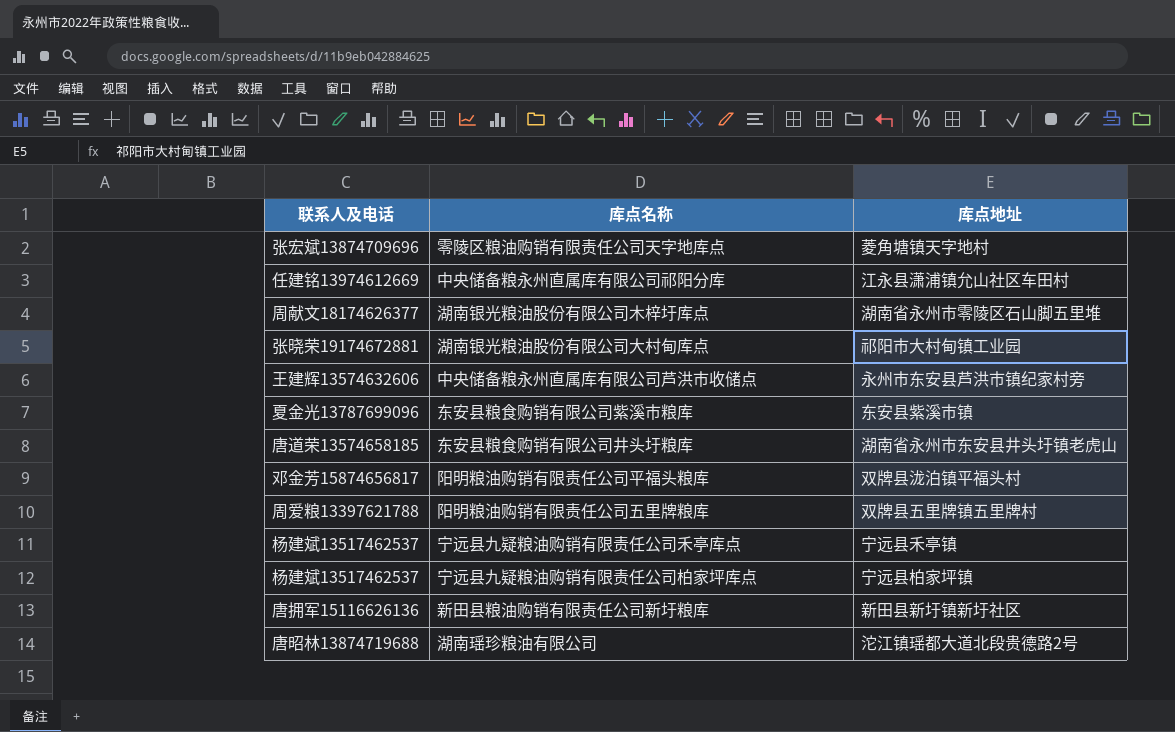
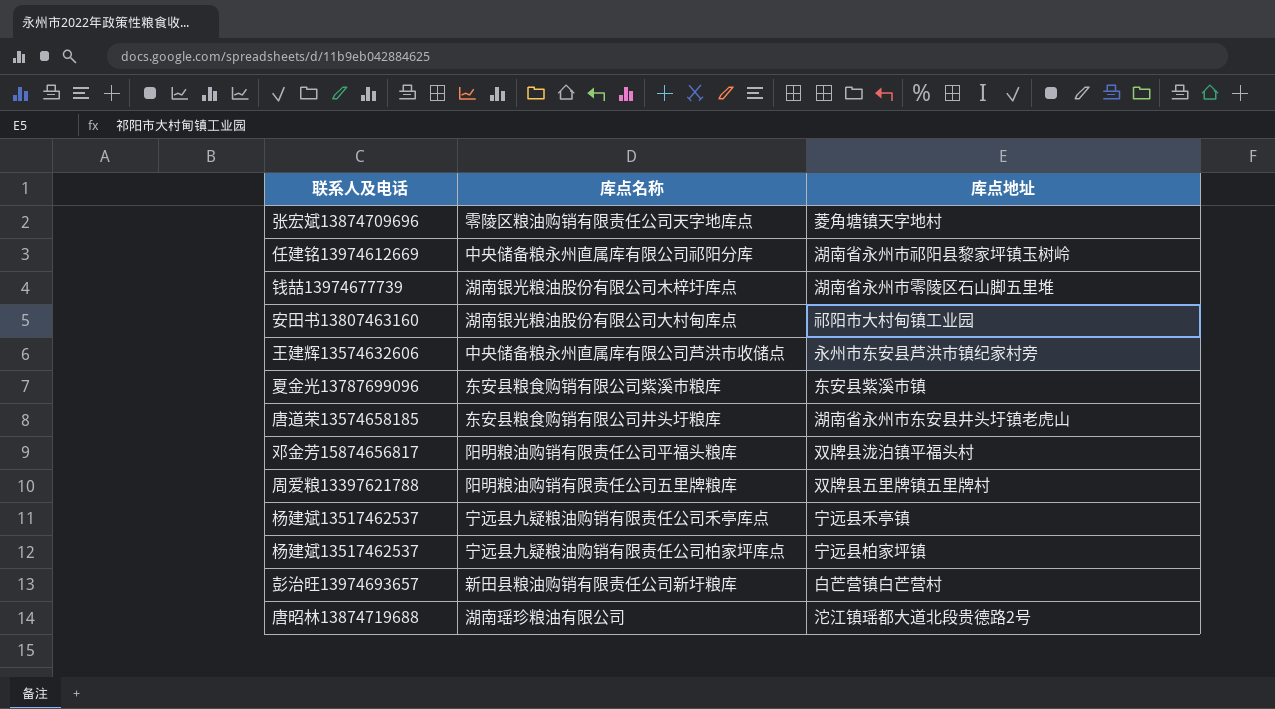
中央储备粮永州直属库有限公司祁阳分库 | 库点地址: 江永县潇浦镇允山社区车田村 -> 湖南省永州市祁阳县黎家坪镇玉树岭
湖南银光粮油股份有限公司木梓圩库点 | 联系人及电话: 周献文18174626377 -> 钱喆13974677739
湖南银光粮油股份有限公司大村甸库点 | 联系人及电话: 张晓荣19174672881 -> 安田书13807463160
新田县粮油购销有限责任公司新圩粮库 | 联系人及电话: 唐拥军15116626136 -> 彭治旺13974693657
新田县粮油购销有限责任公司新圩粮库 | 库点地址: 新田县新圩镇新圩社区 -> 白芒营镇白芒营村

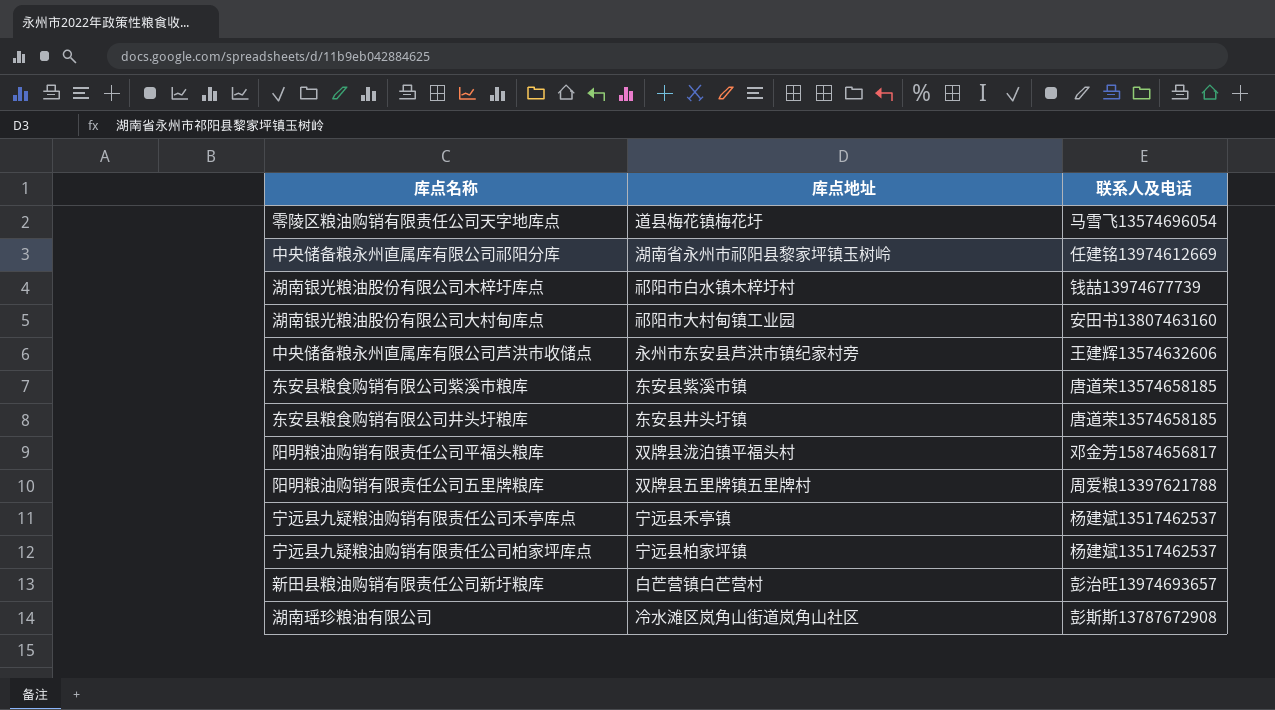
column 联系人及电话 | position: 1 -> 3
零陵区粮油购销有限责任公司天字地库点 | 库点地址: 菱角塘镇天字地村 -> 道县梅花镇梅花圩
零陵区粮油购销有限责任公司天字地库点 | 联系人及电话: 张宏斌13874709696 -> 马雪飞13574696054
湖南银光粮油股份有限公司木梓圩库点 | 库点地址: 湖南省永州市零陵区石山脚五里堆 -> 祁阳市白水镇木梓圩村
东安县粮食购销有限公司紫溪市粮库 | 联系人及电话: 夏金光13787699096 -> 唐道荣13574658185
东安县粮食购销有限公司井头圩粮库 | 库点地址: 湖南省永州市东安县井头圩镇老虎山 -> 东安县井头圩镇
湖南瑶珍粮油有限公司 | 库点地址: 沱江镇瑶都大道北段贵德路2号 -> 冷水滩区岚角山街道岚角山社区
湖南瑶珍粮油有限公司 | 联系人及电话: 唐昭林13874719688 -> 彭斯斯13787672908

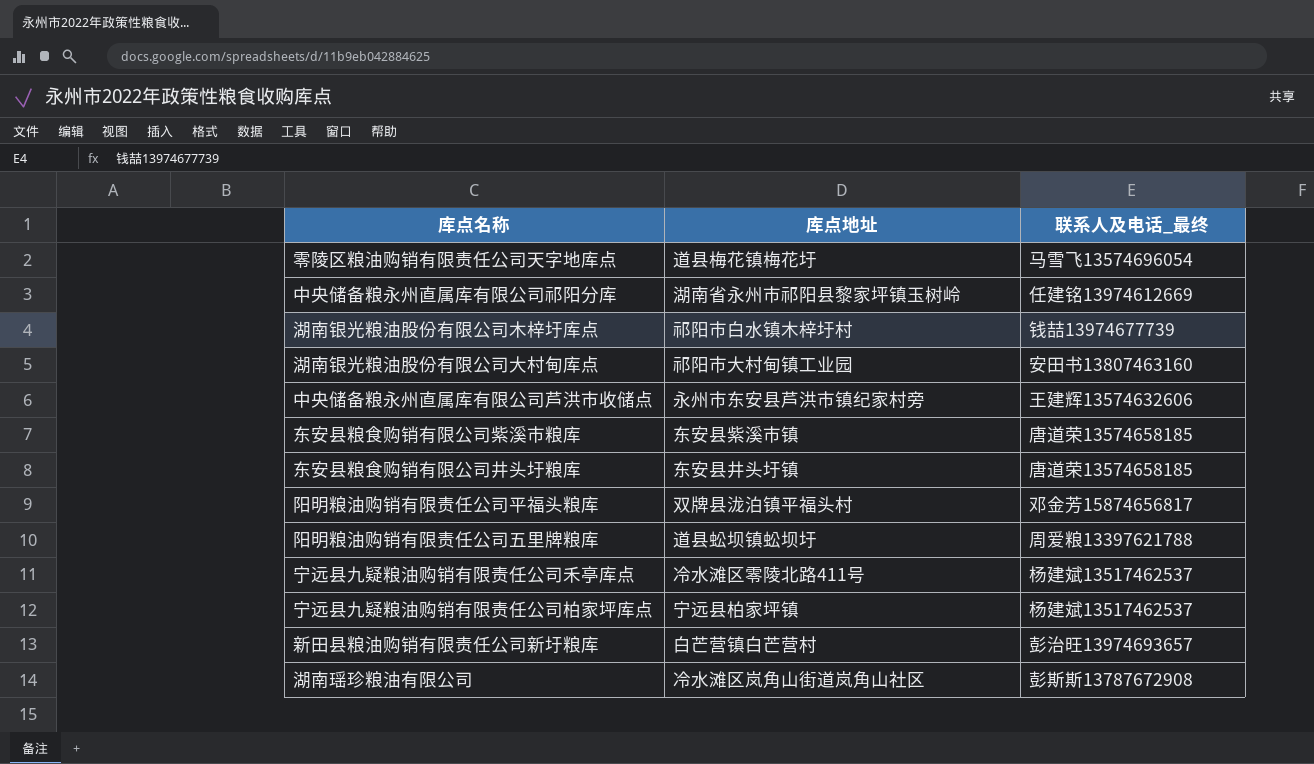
column name: 联系人及电话 -> 联系人及电话_最终
阳明粮油购销有限责任公司五里牌粮库 | 库点地址: 双牌县五里牌镇五里牌村 -> 道县蚣坝镇蚣坝圩
宁远县九疑粮油购销有限责任公司禾亭库点 | 库点地址: 宁远县禾亭镇 -> 冷水滩区零陵北路411号

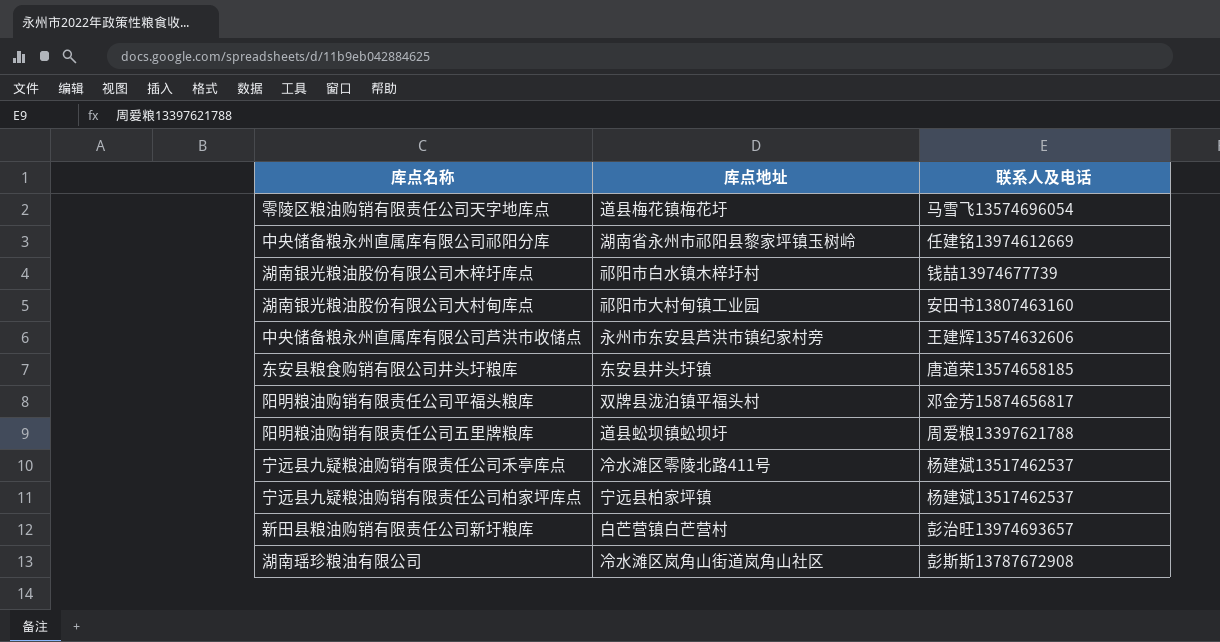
column name: 联系人及电话_最终 -> 联系人及电话
row 东安县粮食购销有限公司紫溪市粮库: 东安县紫溪市镇 | 唐道荣13574658185 -> none

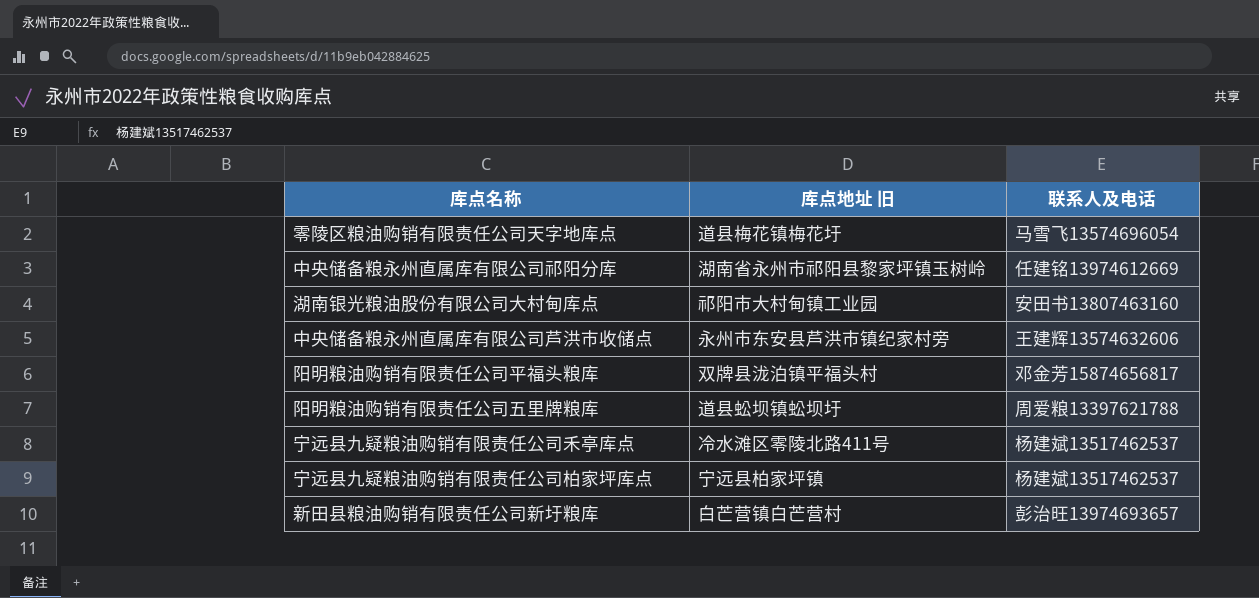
column name: 库点地址 -> 库点地址 旧
row 湖南银光粮油股份有限公司木梓圩库点: 祁阳市白水镇木梓圩村 | 钱喆13974677739 -> none
row 东安县粮食购销有限公司井头圩粮库: 东安县井头圩镇 | 唐道荣13574658185 -> none
row 湖南瑶珍粮油有限公司: 冷水滩区岚角山街道岚角山社区 | 彭斯斯13787672908 -> none

